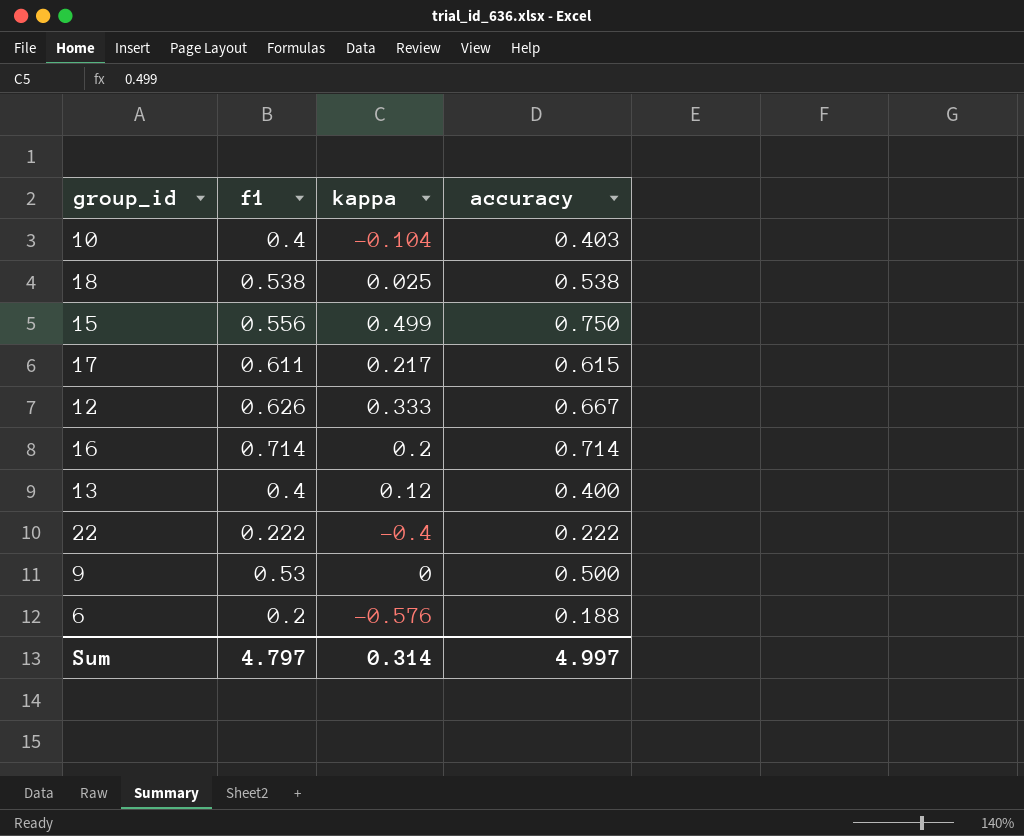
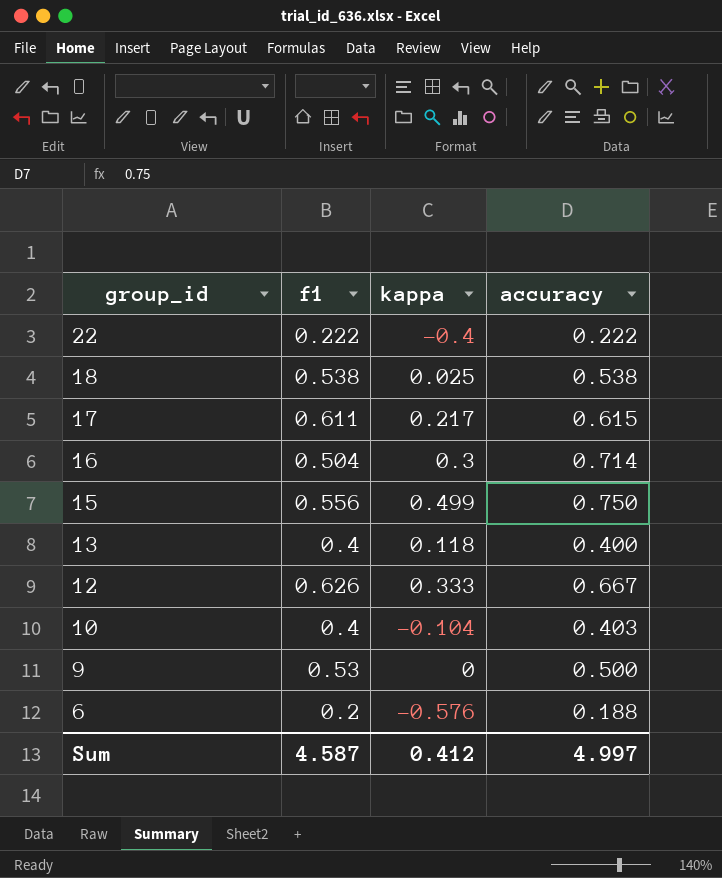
row order: none -> group_id descending
16 | f1: 0.714 -> 0.504
16 | kappa: 0.2 -> 0.3
13 | kappa: 0.12 -> 0.118
Sum | f1: 4.797 -> 4.587
Sum | kappa: 0.314 -> 0.412

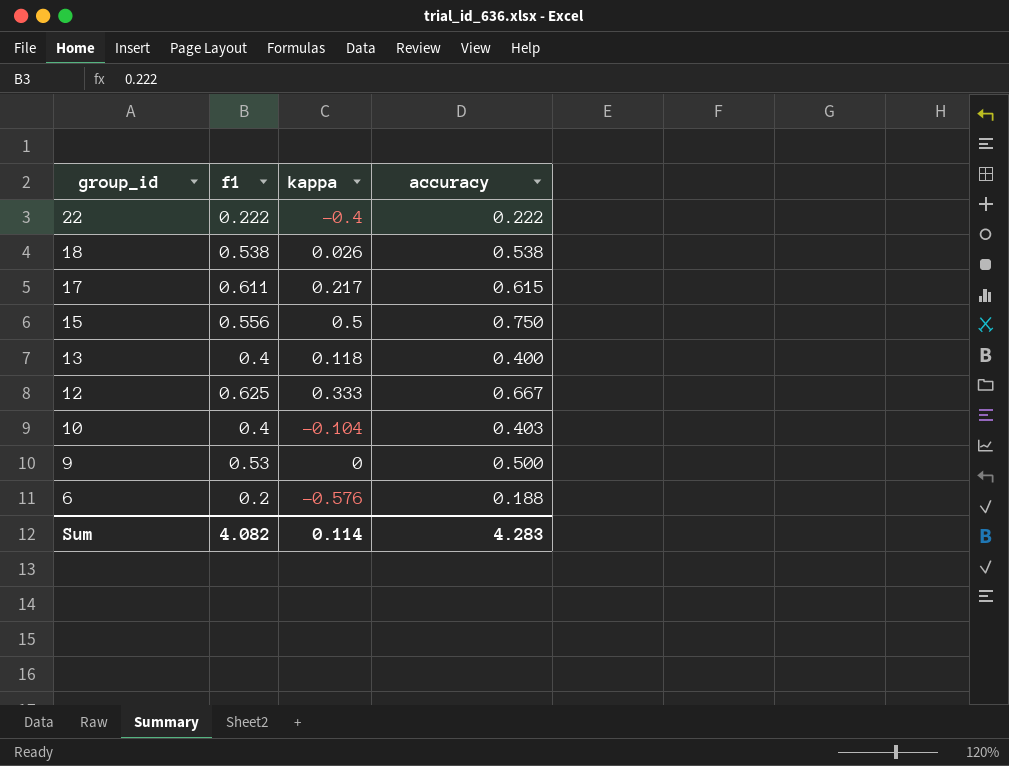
row 16: 0.504 | 0.3 | 0.714 -> none
18 | kappa: 0.025 -> 0.026
15 | kappa: 0.499 -> 0.5
12 | f1: 0.626 -> 0.625
Sum | f1: 4.587 -> 4.082
Sum | kappa: 0.412 -> 0.114
Sum | accuracy: 4.997 -> 4.283

